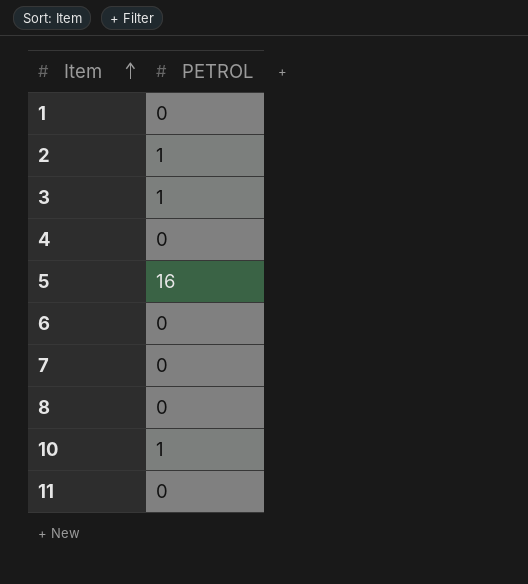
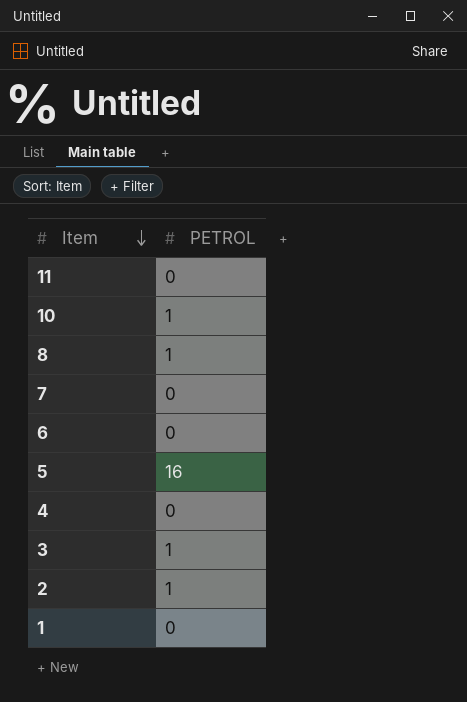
row order: Item ascending -> Item descending
8 | PETROL: 0 -> 1

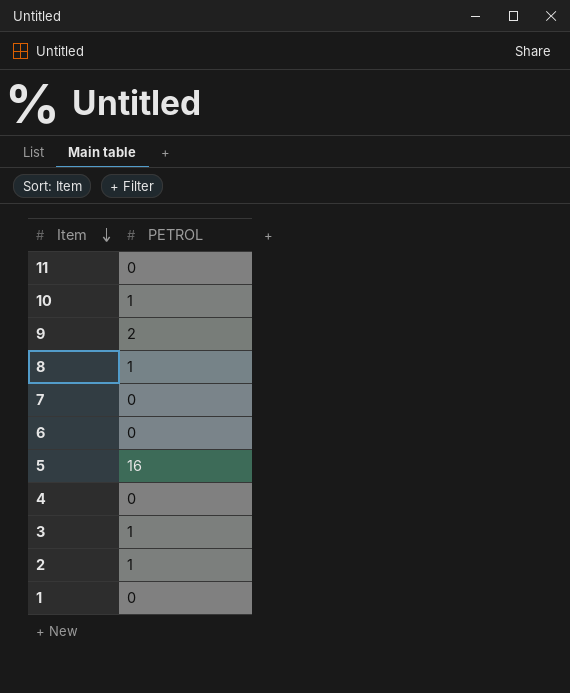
row 9: none -> 2

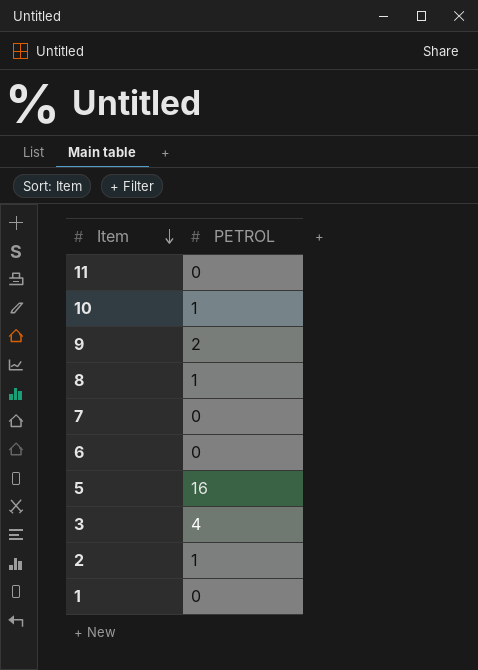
row 4: 0 -> none
3 | PETROL: 1 -> 4

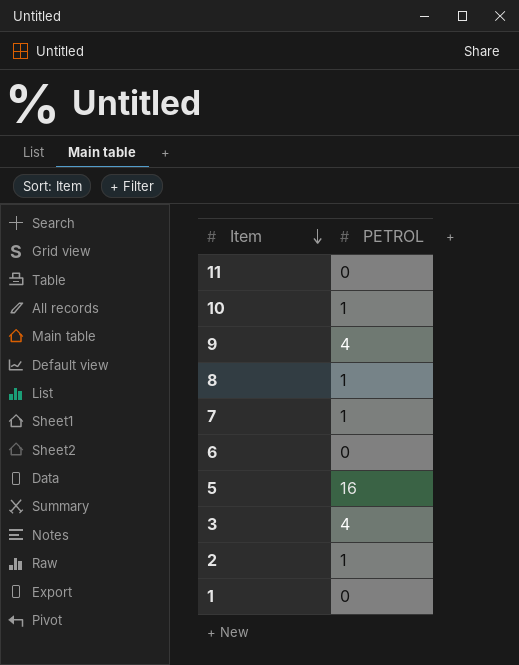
9 | PETROL: 2 -> 4
7 | PETROL: 0 -> 1

